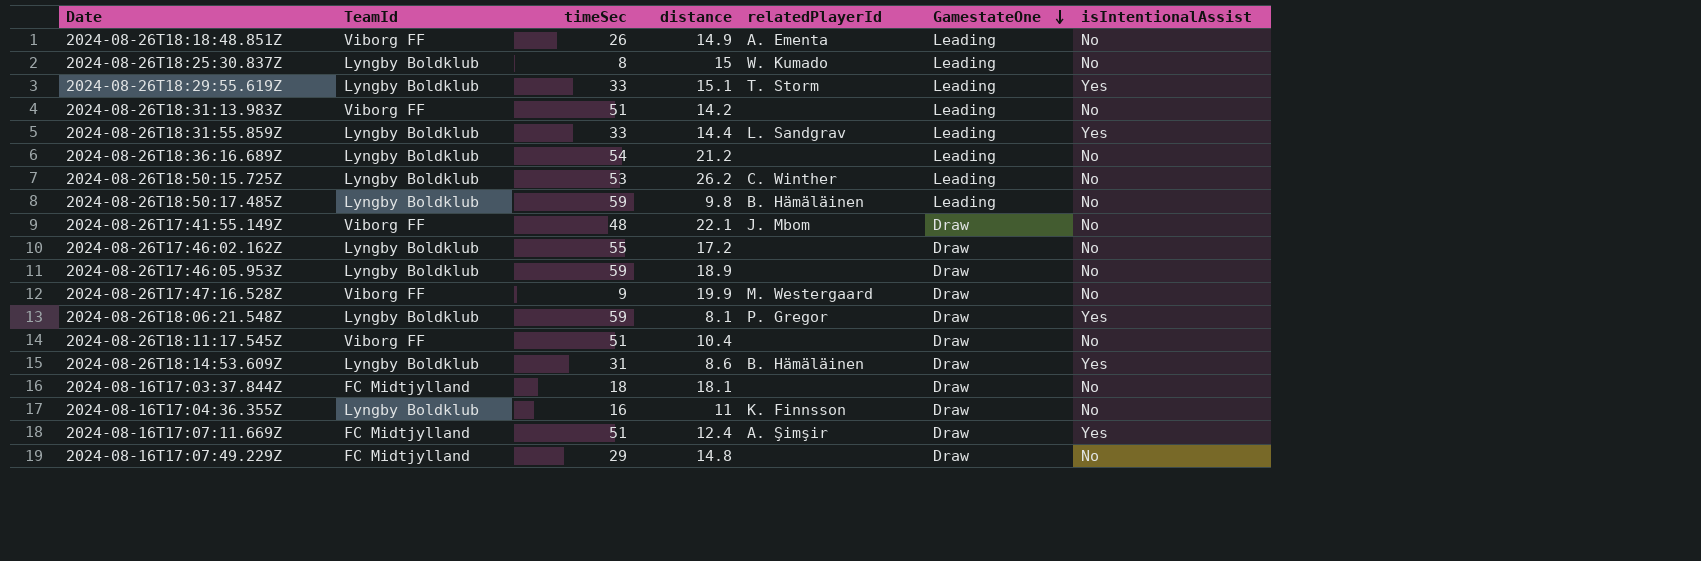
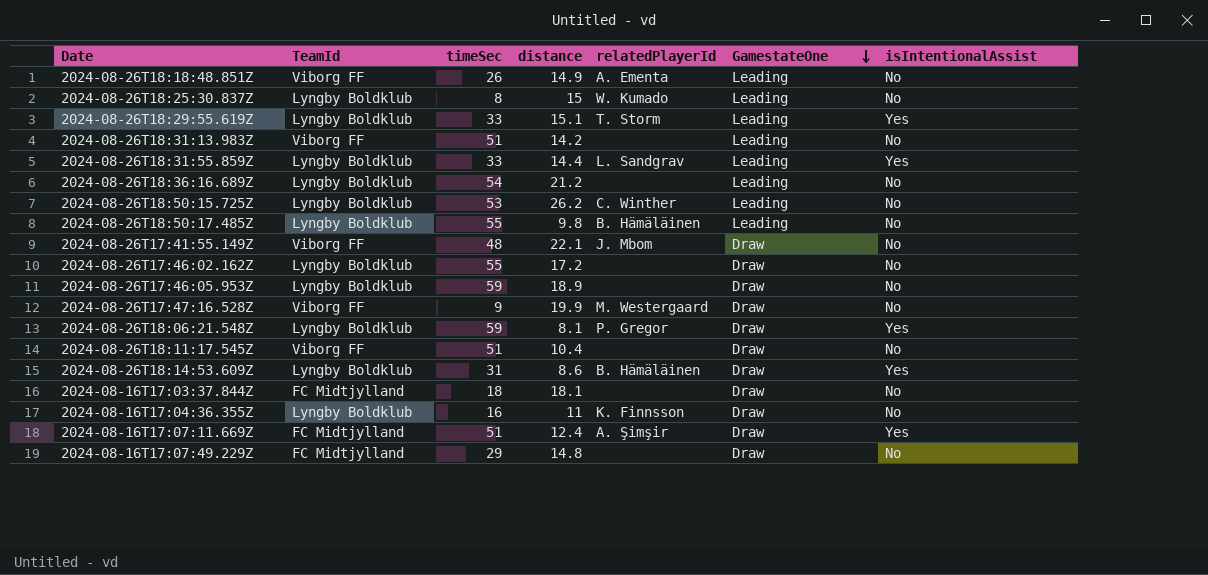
2024-08-26T18:50:17.485Z | timeSec: 59 -> 55

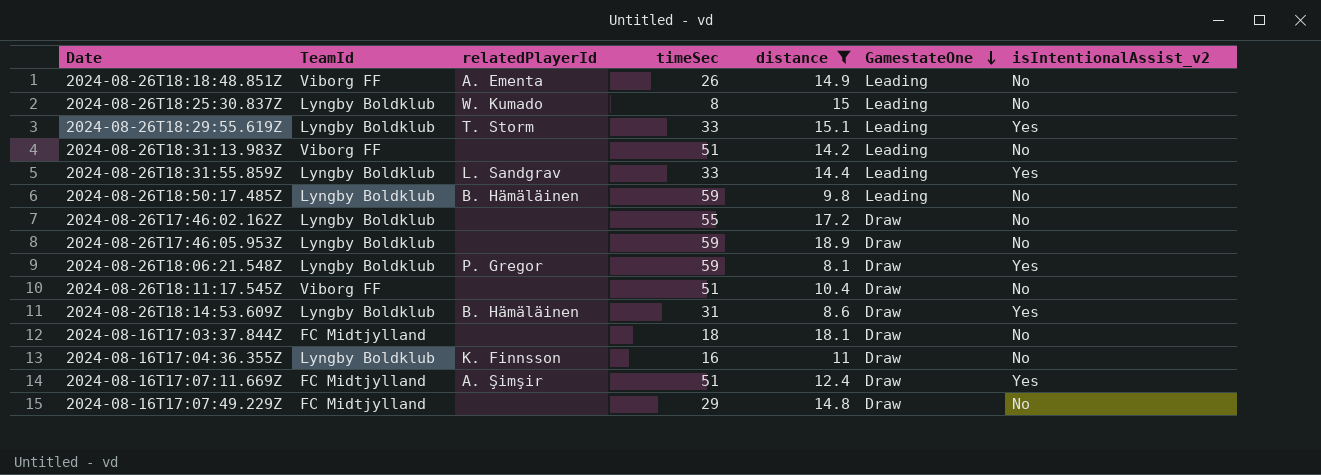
filter: none -> distance <= 18.9
column relatedPlayerId | position: 5 -> 3
column name: isIntentionalAssist -> isIntentionalAssist_v2
2024-08-26T18:50:17.485Z | timeSec: 55 -> 59

